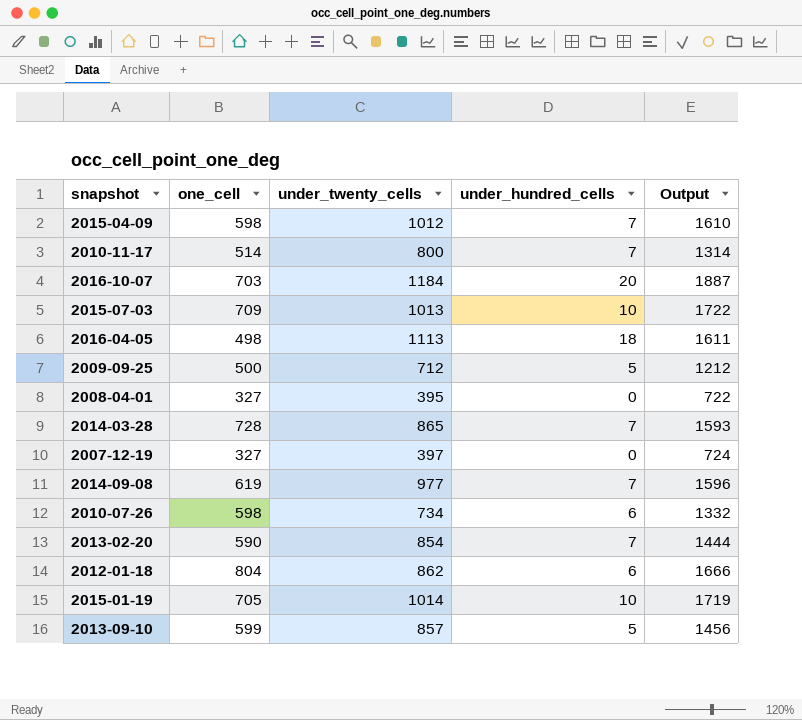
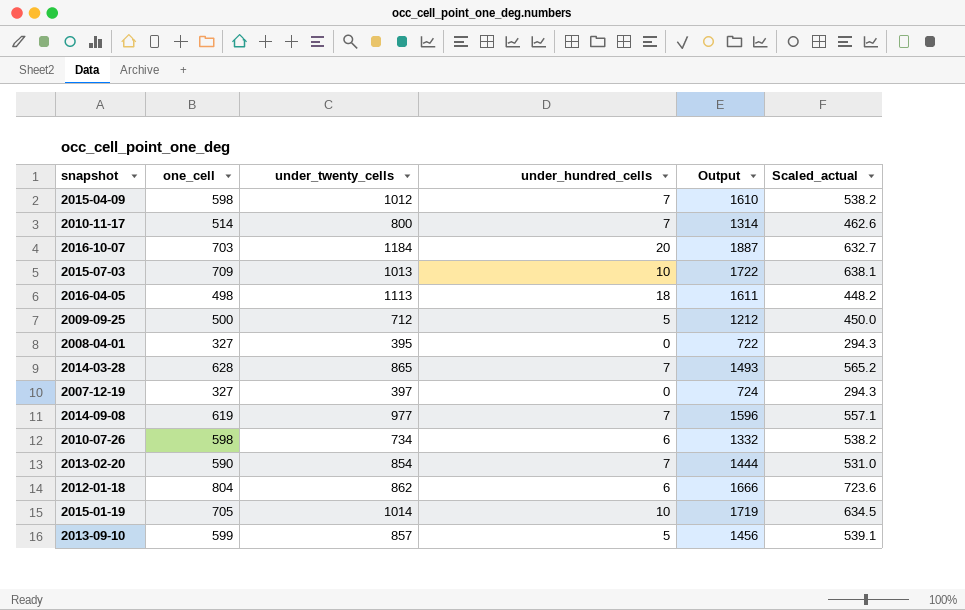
column Scaled_actual | formula: none -> [one_cell] * 0.9
2014-03-28 | one_cell: 728 -> 628
2014-03-28 | Output: 1593 -> 1493

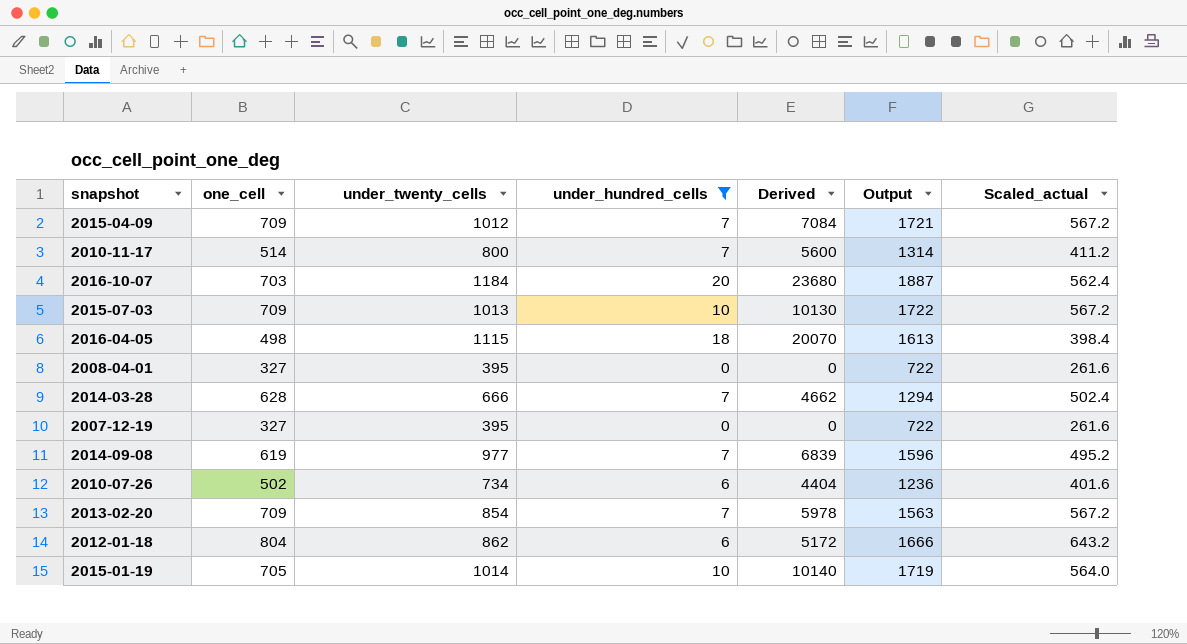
filter: none -> under_hundred_cells != 5
column Derived | formula: none -> [under_twenty_cells] * [under_hundred_cells]
column Scaled_actual | formula: [one_cell] * 0.9 -> [one_cell] * 0.8
2015-04-09 | one_cell: 598 -> 709
2015-04-09 | Output: 1610 -> 1721
2016-04-05 | under_twenty_cells: 1113 -> 1115
2016-04-05 | Output: 1611 -> 1613
2014-03-28 | under_twenty_cells: 865 -> 666
2014-03-28 | Output: 1493 -> 1294
2007-12-19 | under_twenty_cells: 397 -> 395
2007-12-19 | Output: 724 -> 722
2010-07-26 | one_cell: 598 -> 502
2010-07-26 | Output: 1332 -> 1236
2013-02-20 | one_cell: 590 -> 709
2013-02-20 | Output: 1444 -> 1563

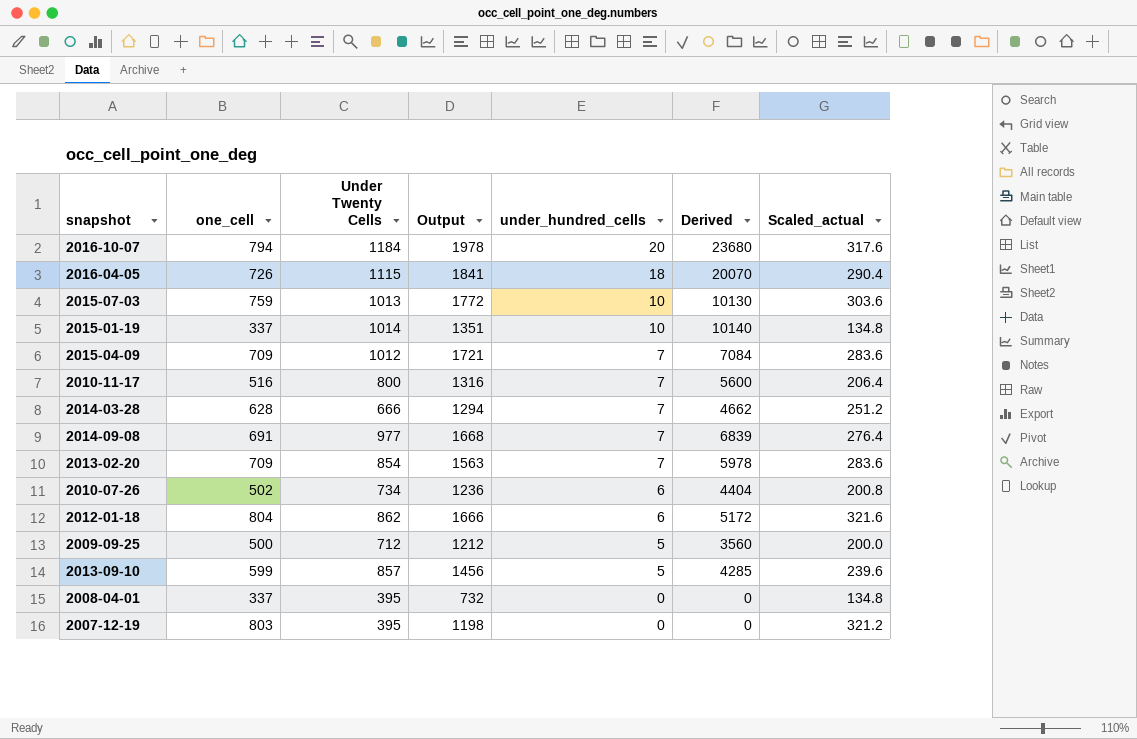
filter: under_hundred_cells != 5 -> none
row order: none -> under_hundred_cells descending
column name: under_twenty_cells -> Under Twenty Cells
column Output | position: 6 -> 4
column Scaled_actual | formula: [one_cell] * 0.8 -> [one_cell] * 0.4
2016-10-07 | one_cell: 703 -> 794
2016-10-07 | Output: 1887 -> 1978
2016-04-05 | one_cell: 498 -> 726
2016-04-05 | Output: 1613 -> 1841
2015-07-03 | one_cell: 709 -> 759
2015-07-03 | Output: 1722 -> 1772
2015-01-19 | one_cell: 705 -> 337
2015-01-19 | Output: 1719 -> 1351
2010-11-17 | one_cell: 514 -> 516
2010-11-17 | Output: 1314 -> 1316
2014-09-08 | one_cell: 619 -> 691
2014-09-08 | Output: 1596 -> 1668
2008-04-01 | one_cell: 327 -> 337
2008-04-01 | Output: 722 -> 732
2007-12-19 | one_cell: 327 -> 803
2007-12-19 | Output: 722 -> 1198

